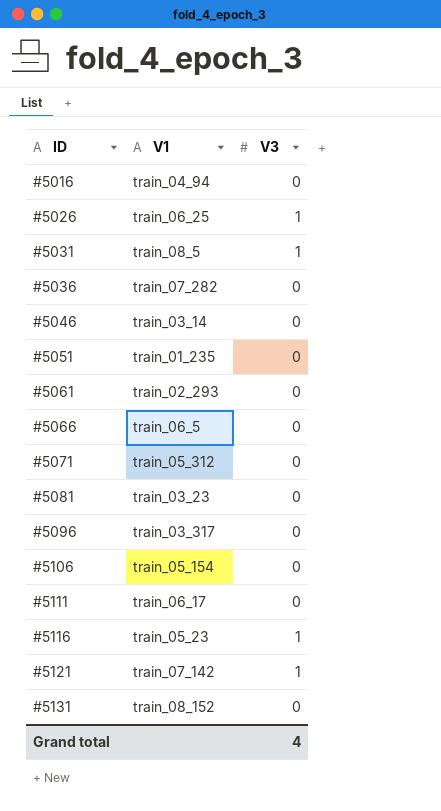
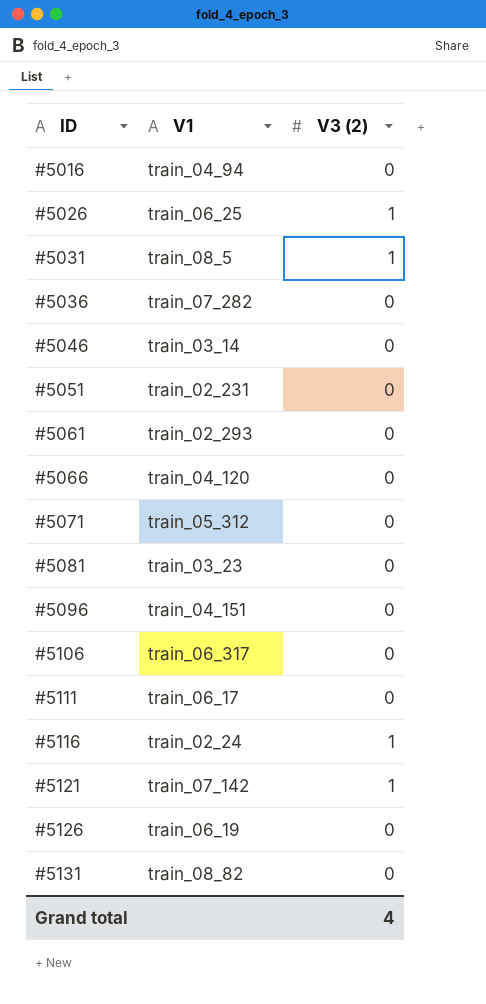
column name: V3 -> V3 (2)
#5051 | V1: train_01_235 -> train_02_231
#5066 | V1: train_06_5 -> train_04_120
#5096 | V1: train_03_317 -> train_04_151
#5106 | V1: train_05_154 -> train_06_317
#5116 | V1: train_05_23 -> train_02_24
row #5126: none -> train_06_19 | 0
#5131 | V1: train_08_152 -> train_08_82

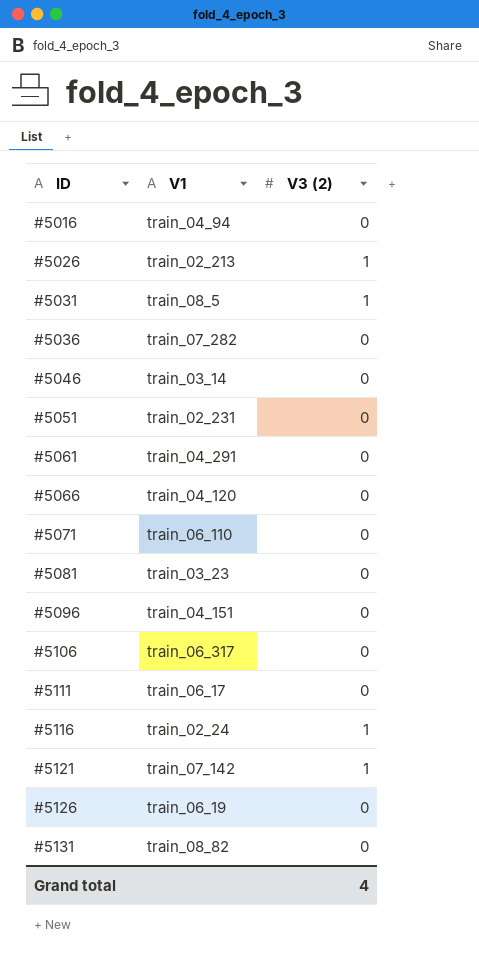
#5026 | V1: train_06_25 -> train_02_213
#5061 | V1: train_02_293 -> train_04_291
#5071 | V1: train_05_312 -> train_06_110

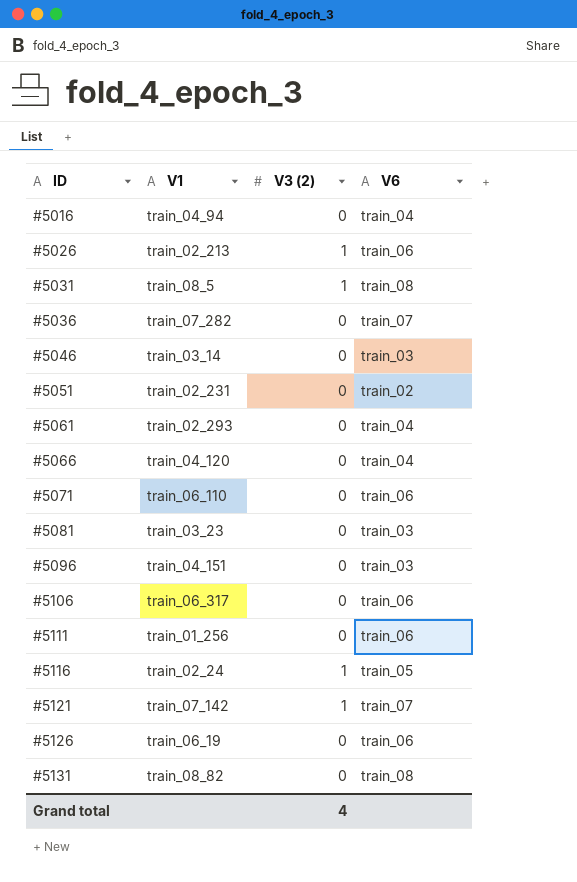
column V6 | position: none -> 4
#5061 | V1: train_04_291 -> train_02_293
#5111 | V1: train_06_17 -> train_01_256

